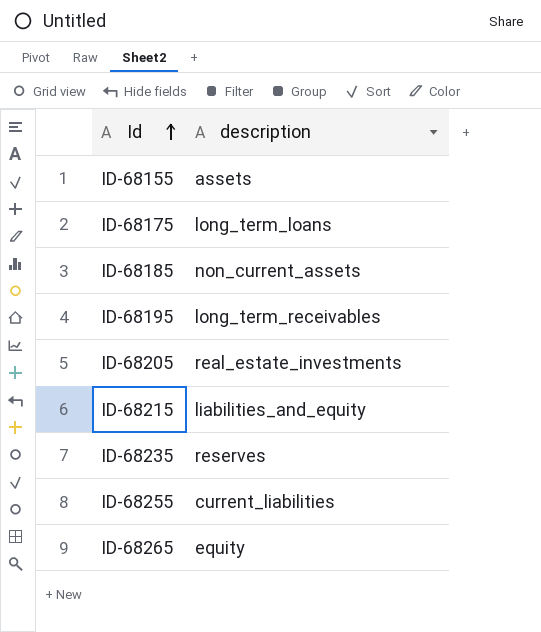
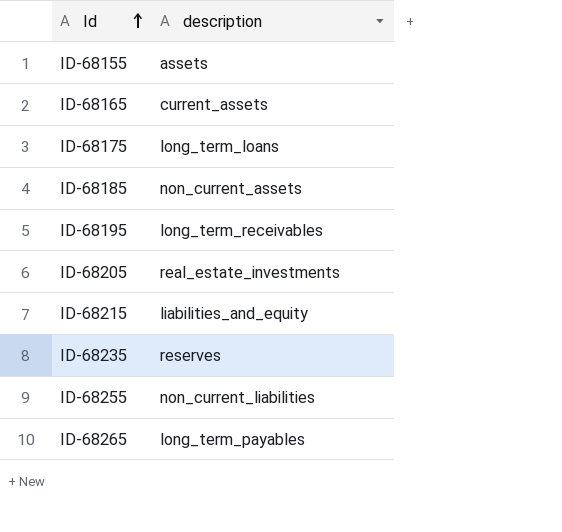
row ID-68165: none -> current_assets
ID-68255 | description: current_liabilities -> non_current_liabilities
ID-68265 | description: equity -> long_term_payables

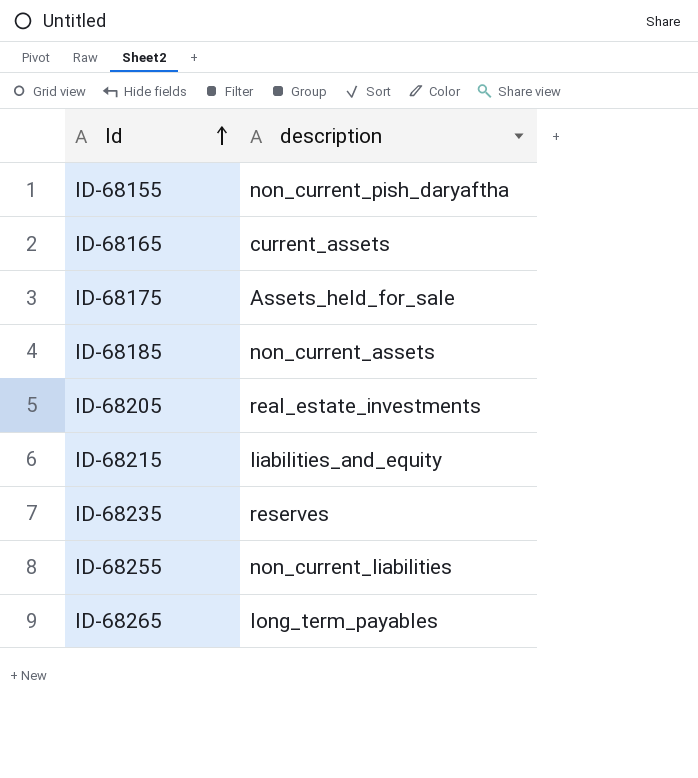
row ID-68195: long_term_receivables -> none
ID-68155 | description: assets -> non_current_pish_daryaftha
ID-68175 | description: long_term_loans -> Assets_held_for_sale

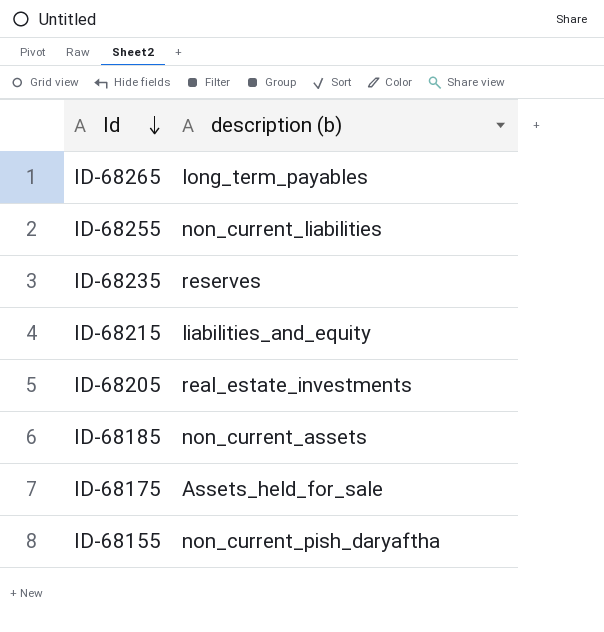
row order: Id ascending -> Id descending
column name: description -> description (b)
row ID-68165: current_assets -> none

